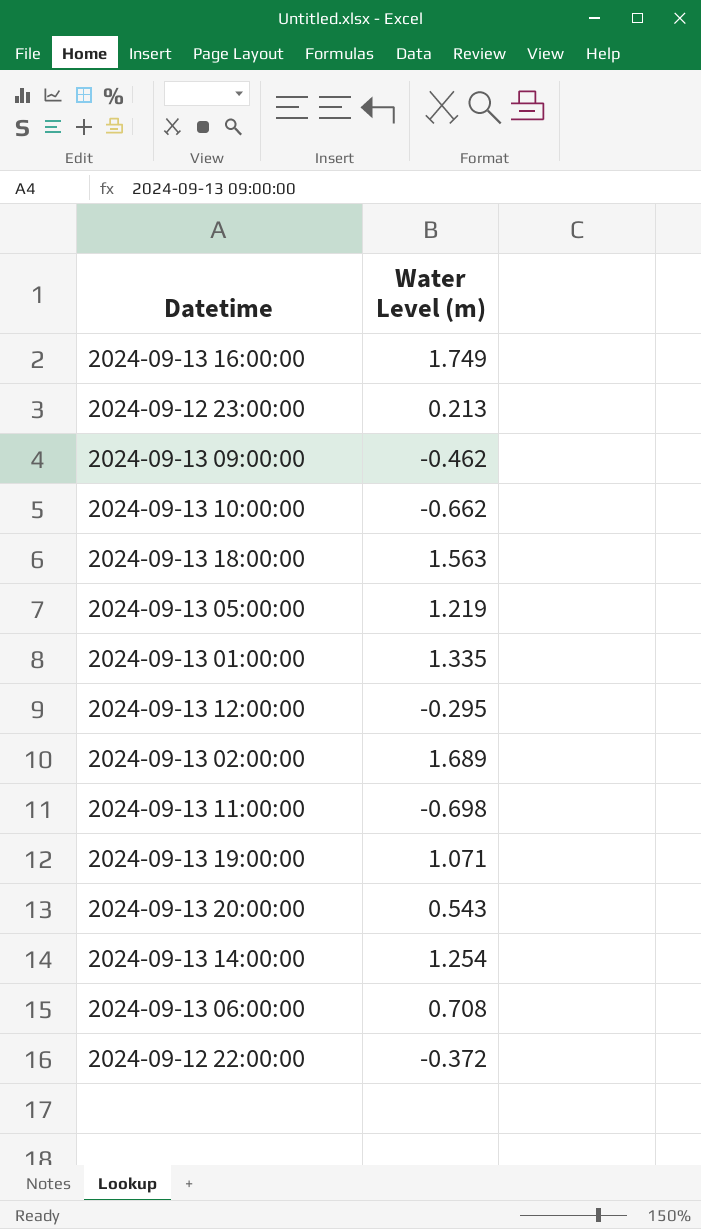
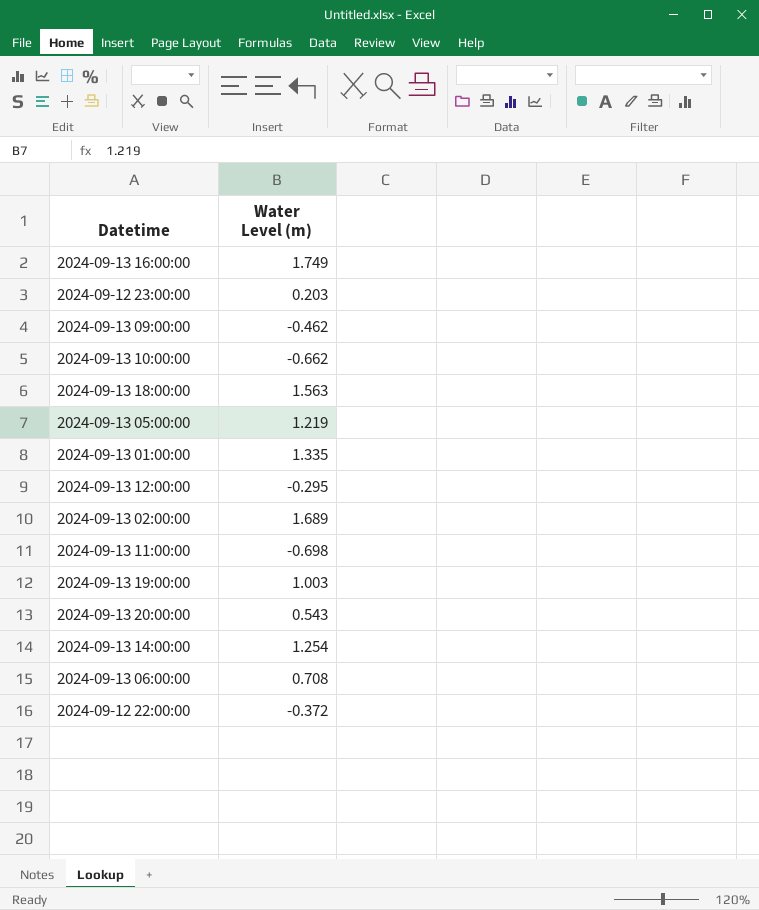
2024-09-12 23:00:00 | Water Level (m): 0.213 -> 0.203
2024-09-13 19:00:00 | Water Level (m): 1.071 -> 1.003

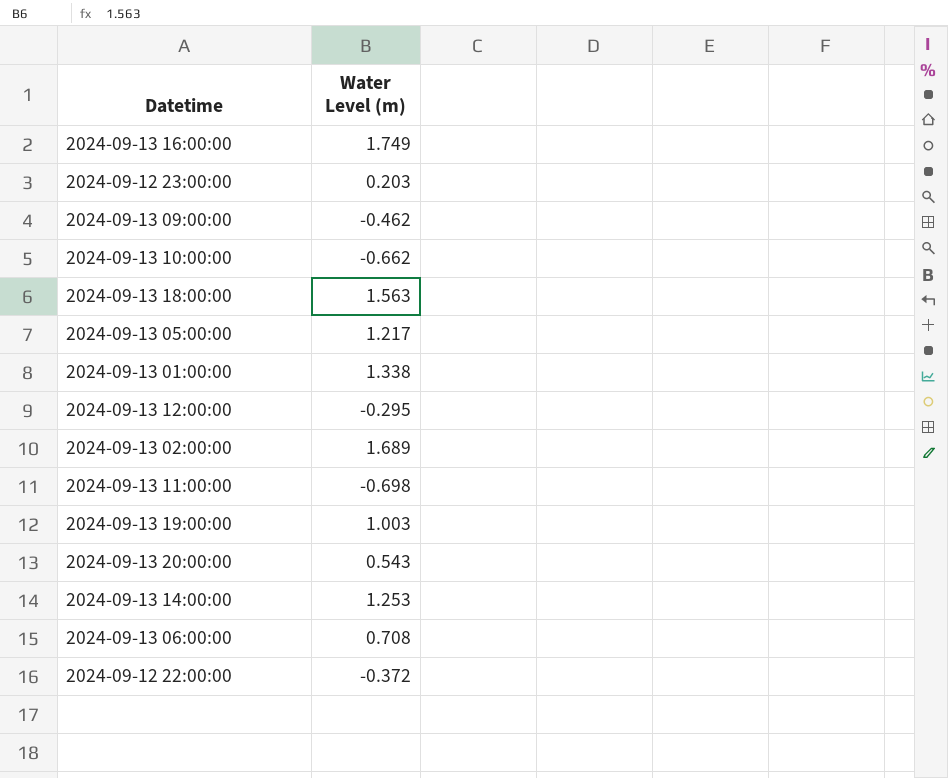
2024-09-13 05:00:00 | Water Level (m): 1.219 -> 1.217
2024-09-13 01:00:00 | Water Level (m): 1.335 -> 1.338
2024-09-13 14:00:00 | Water Level (m): 1.254 -> 1.253

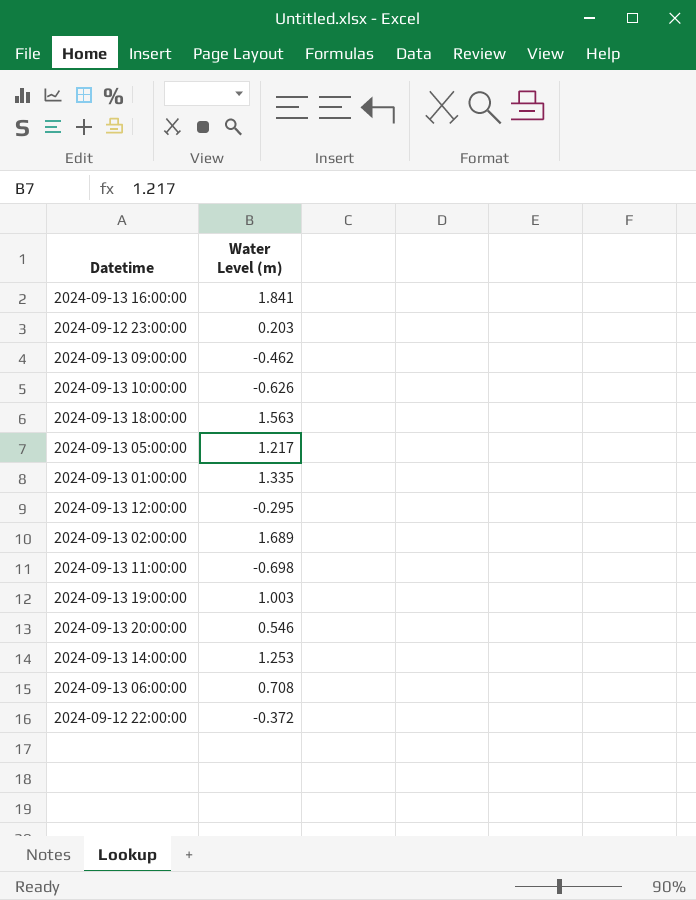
2024-09-13 16:00:00 | Water Level (m): 1.749 -> 1.841
2024-09-13 10:00:00 | Water Level (m): -0.662 -> -0.626
2024-09-13 01:00:00 | Water Level (m): 1.338 -> 1.335
2024-09-13 20:00:00 | Water Level (m): 0.543 -> 0.546

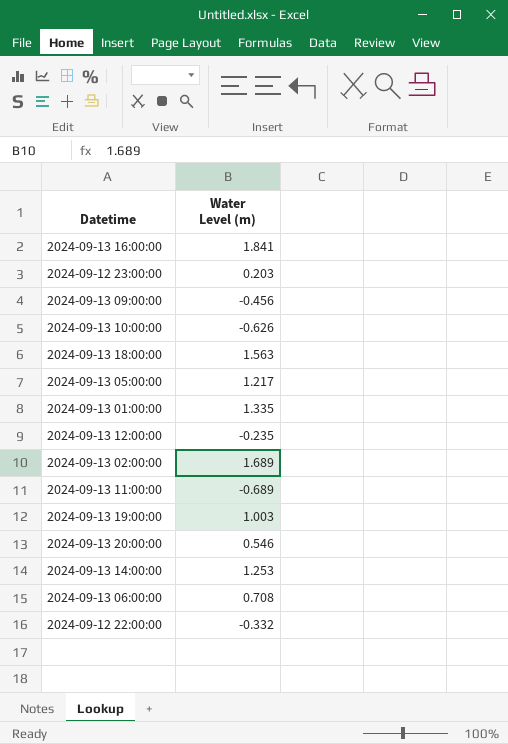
2024-09-13 09:00:00 | Water Level (m): -0.462 -> -0.456
2024-09-13 12:00:00 | Water Level (m): -0.295 -> -0.235
2024-09-13 11:00:00 | Water Level (m): -0.698 -> -0.689
2024-09-12 22:00:00 | Water Level (m): -0.372 -> -0.332

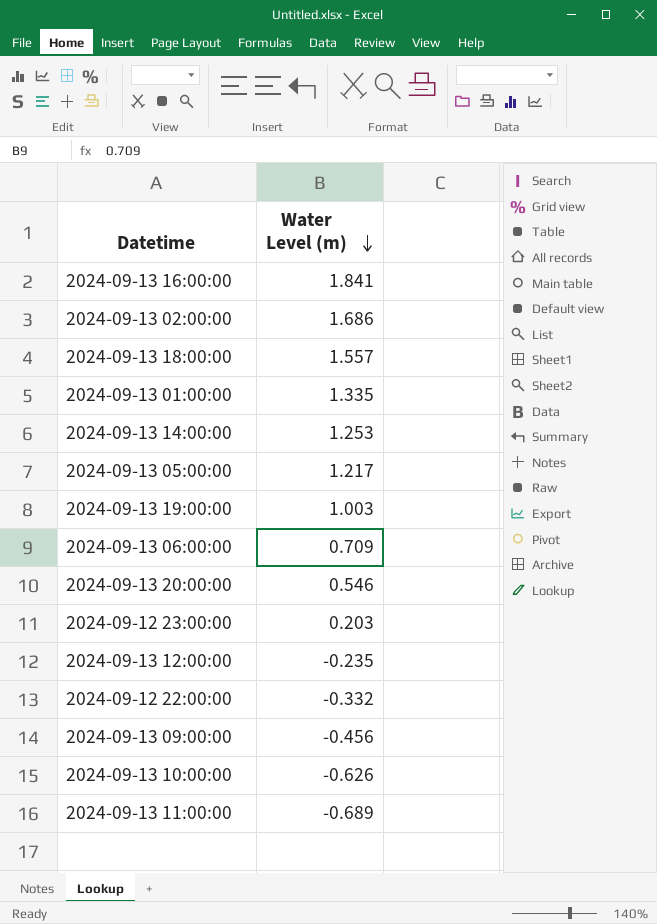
row order: none -> Water Level (m) descending
2024-09-13 02:00:00 | Water Level (m): 1.689 -> 1.686
2024-09-13 18:00:00 | Water Level (m): 1.563 -> 1.557
2024-09-13 06:00:00 | Water Level (m): 0.708 -> 0.709

